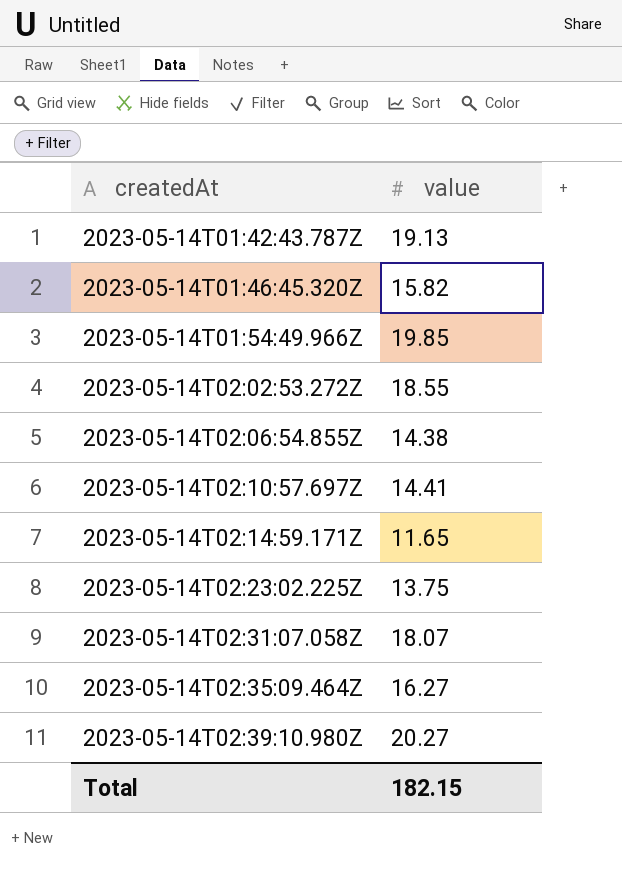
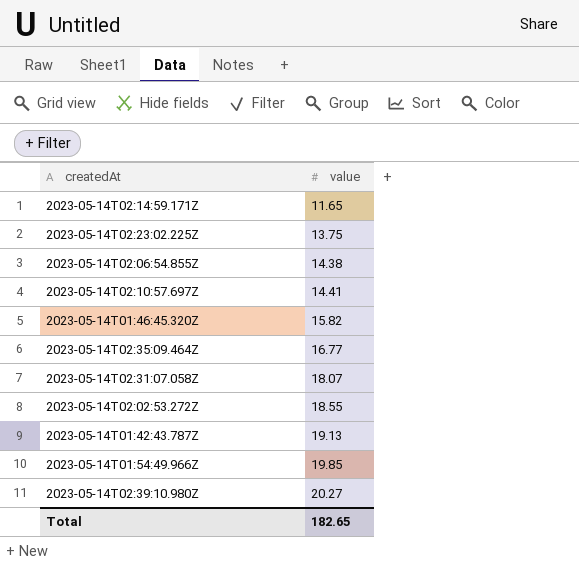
row order: createdAt ascending -> value ascending
2023-05-14T02:35:09.464Z | value: 16.27 -> 16.77
Total | value: 182.15 -> 182.65

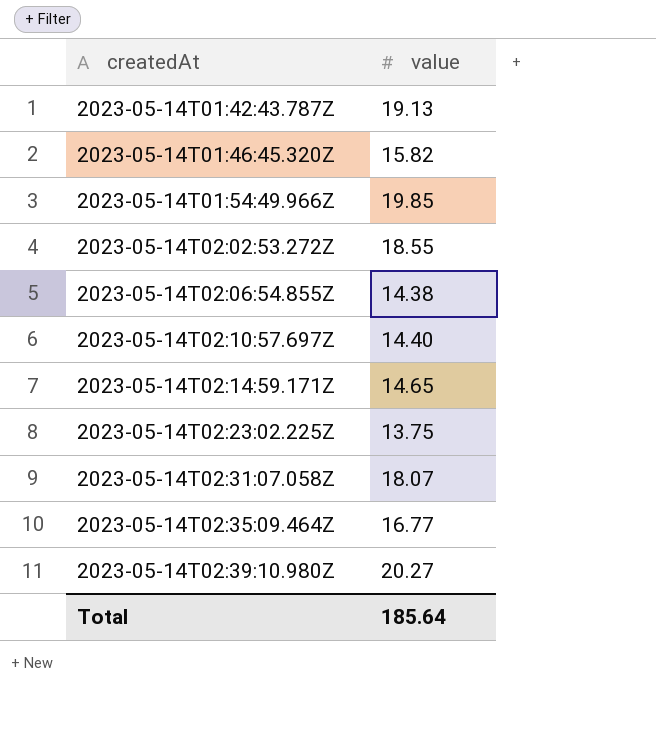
row order: value ascending -> createdAt ascending
2023-05-14T02:10:57.697Z | value: 14.41 -> 14.40
2023-05-14T02:14:59.171Z | value: 11.65 -> 14.65
Total | value: 182.65 -> 185.64

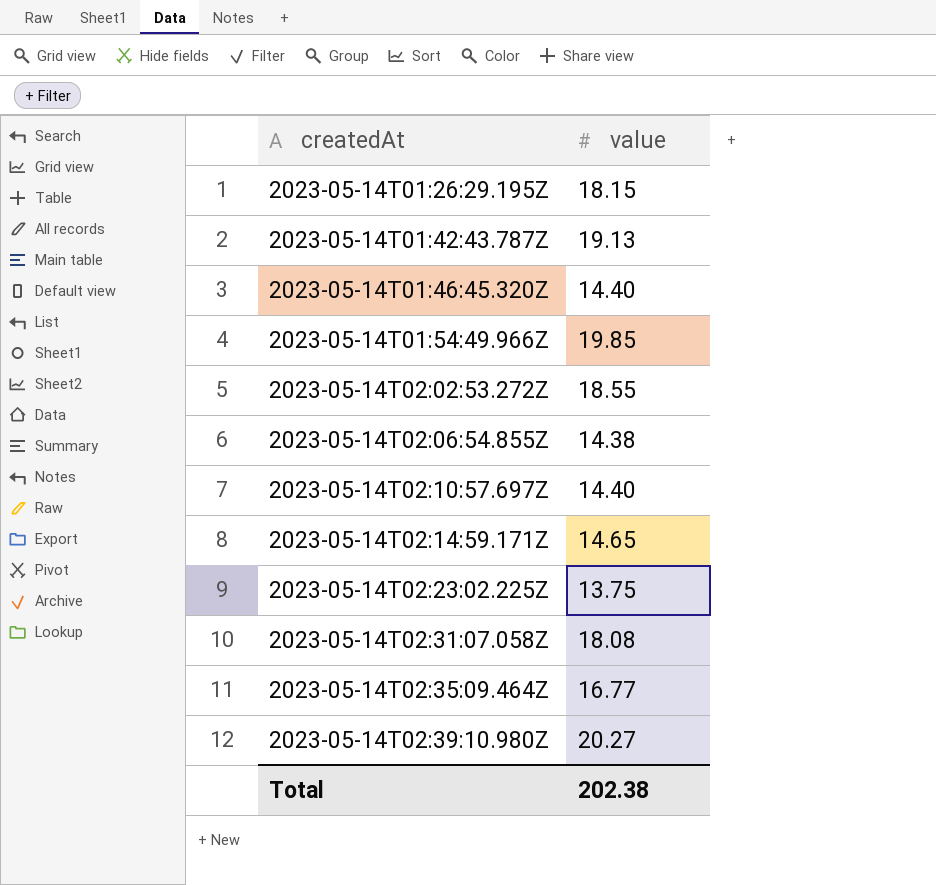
row 2023-05-14T01:26:29.195Z: none -> 18.15
2023-05-14T01:46:45.320Z | value: 15.82 -> 14.40
2023-05-14T02:31:07.058Z | value: 18.07 -> 18.08
Total | value: 185.64 -> 202.38

